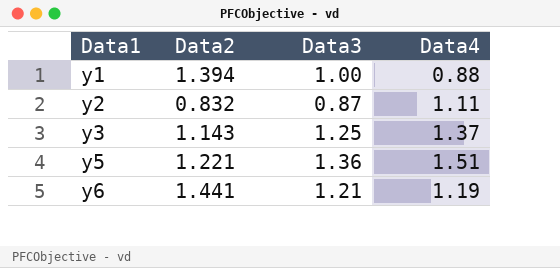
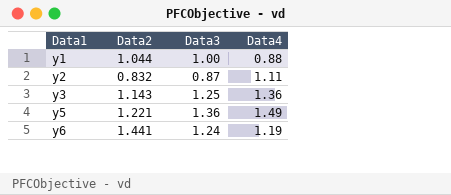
y1 | Data2: 1.394 -> 1.044
y3 | Data4: 1.37 -> 1.36
y5 | Data4: 1.51 -> 1.49
y6 | Data3: 1.21 -> 1.24

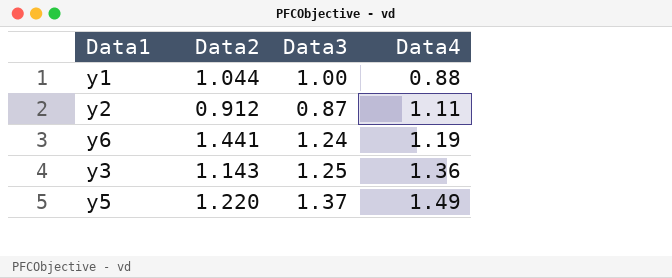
row order: Data1 ascending -> Data4 ascending
y2 | Data2: 0.832 -> 0.912
y5 | Data2: 1.221 -> 1.220
y5 | Data3: 1.36 -> 1.37

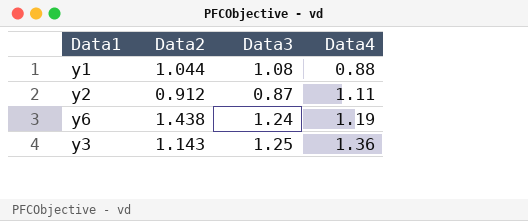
row y5: 1.220 | 1.37 | 1.49 -> none
y1 | Data3: 1.00 -> 1.08
y6 | Data2: 1.441 -> 1.438

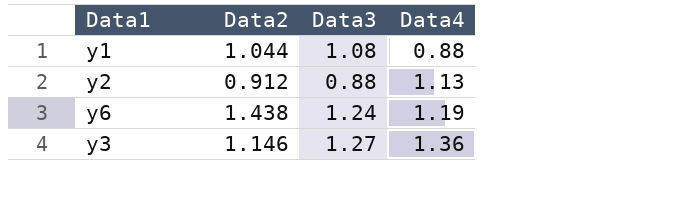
y2 | Data3: 0.87 -> 0.88
y2 | Data4: 1.11 -> 1.13
y3 | Data2: 1.143 -> 1.146
y3 | Data3: 1.25 -> 1.27

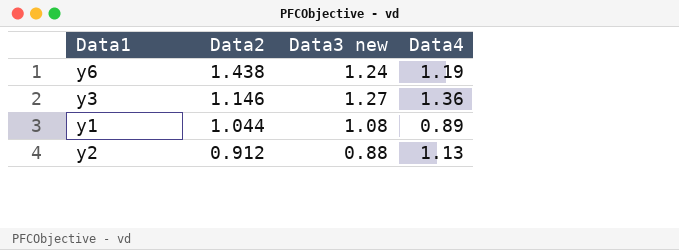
row order: Data4 ascending -> Data2 descending
column name: Data3 -> Data3 new
y1 | Data4: 0.88 -> 0.89

